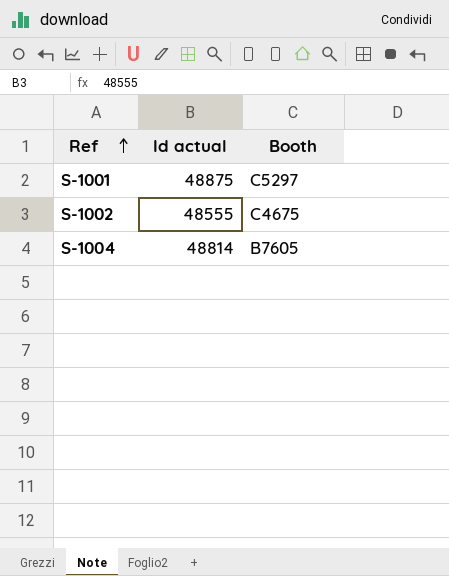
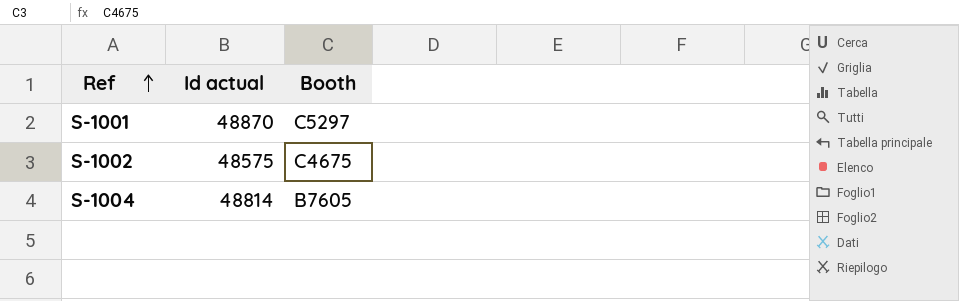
S-1001 | Id actual: 48875 -> 48870
S-1002 | Id actual: 48555 -> 48575

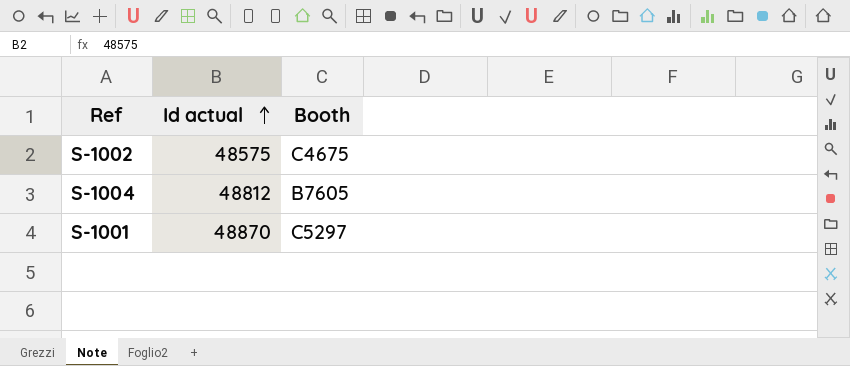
row order: Ref ascending -> Id actual ascending
S-1004 | Id actual: 48814 -> 48812

